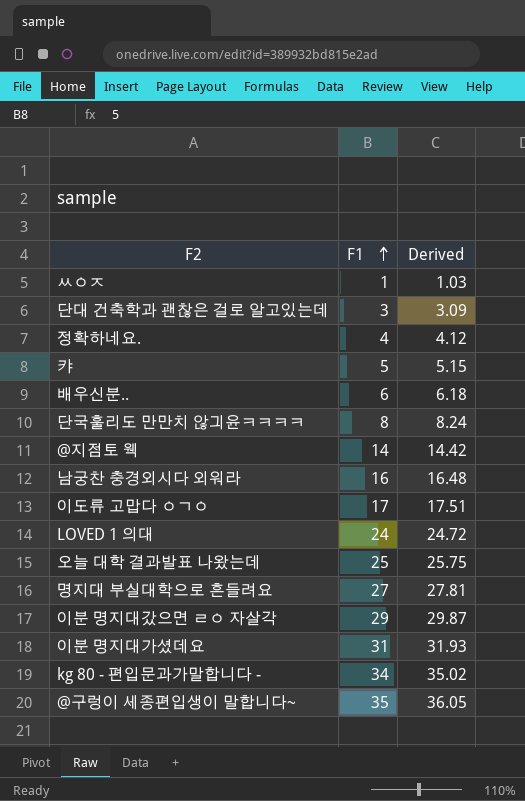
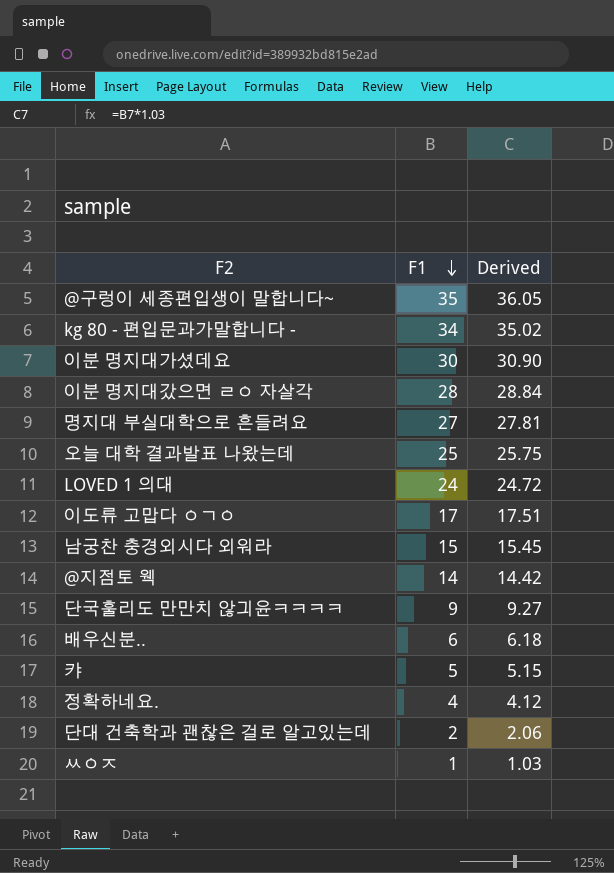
row order: F1 ascending -> F1 descending
이분 명지대가셨데요 | F1: 31 -> 30
이분 명지대가셨데요 | Derived: 31.93 -> 30.90
이분 명지대갔으면 ㄹㅇ 자살각 | F1: 29 -> 28
이분 명지대갔으면 ㄹㅇ 자살각 | Derived: 29.87 -> 28.84
남궁찬 충경외시다 외워라 | F1: 16 -> 15
남궁찬 충경외시다 외워라 | Derived: 16.48 -> 15.45
단국훌리도 만만치 않긔윤ㅋㅋㅋㅋ | F1: 8 -> 9
단국훌리도 만만치 않긔윤ㅋㅋㅋㅋ | Derived: 8.24 -> 9.27
단대 건축학과 괜찮은 걸로 알고있는데 | F1: 3 -> 2
단대 건축학과 괜찮은 걸로 알고있는데 | Derived: 3.09 -> 2.06

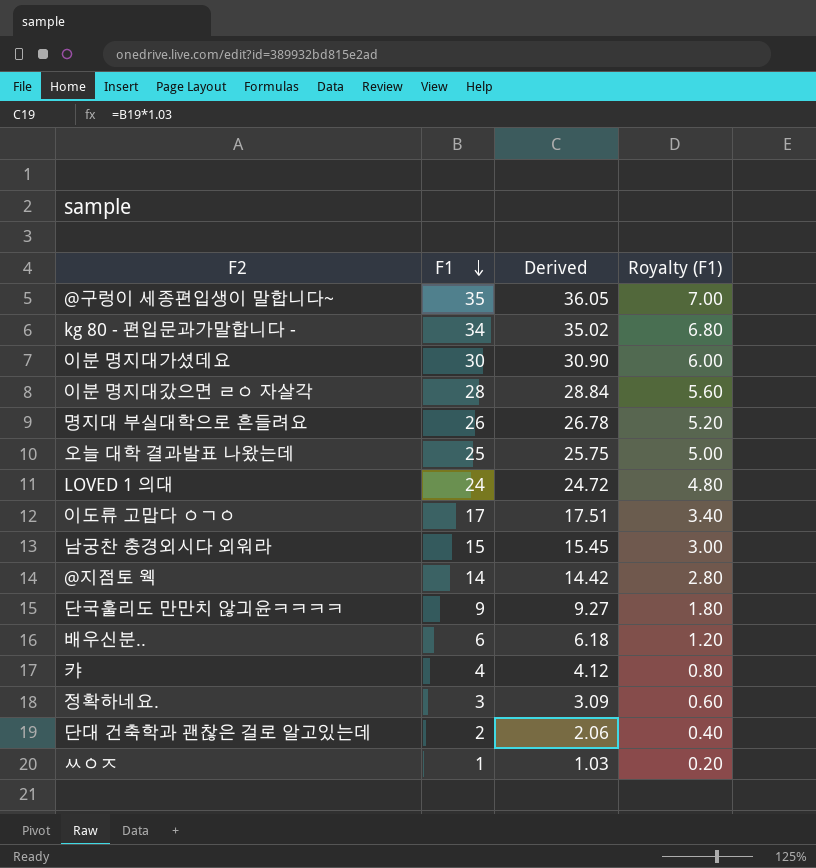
column Royalty (F1) | formula: none -> [F1] * 0.2
명지대 부실대학으로 흔들려요 | F1: 27 -> 26
명지대 부실대학으로 흔들려요 | Derived: 27.81 -> 26.78
캬 | F1: 5 -> 4
캬 | Derived: 5.15 -> 4.12
정확하네요. | F1: 4 -> 3
정확하네요. | Derived: 4.12 -> 3.09

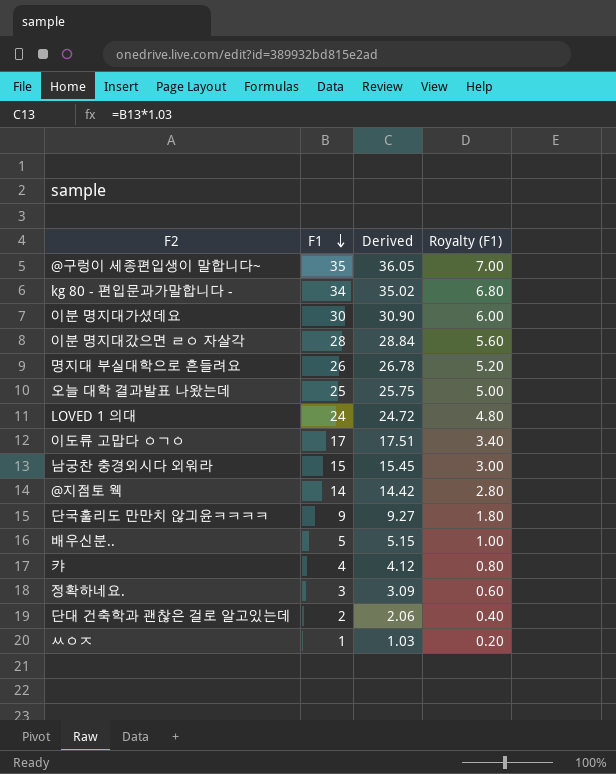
배우신분.. | F1: 6 -> 5
배우신분.. | Derived: 6.18 -> 5.15
배우신분.. | Royalty (F1): 1.20 -> 1.00

